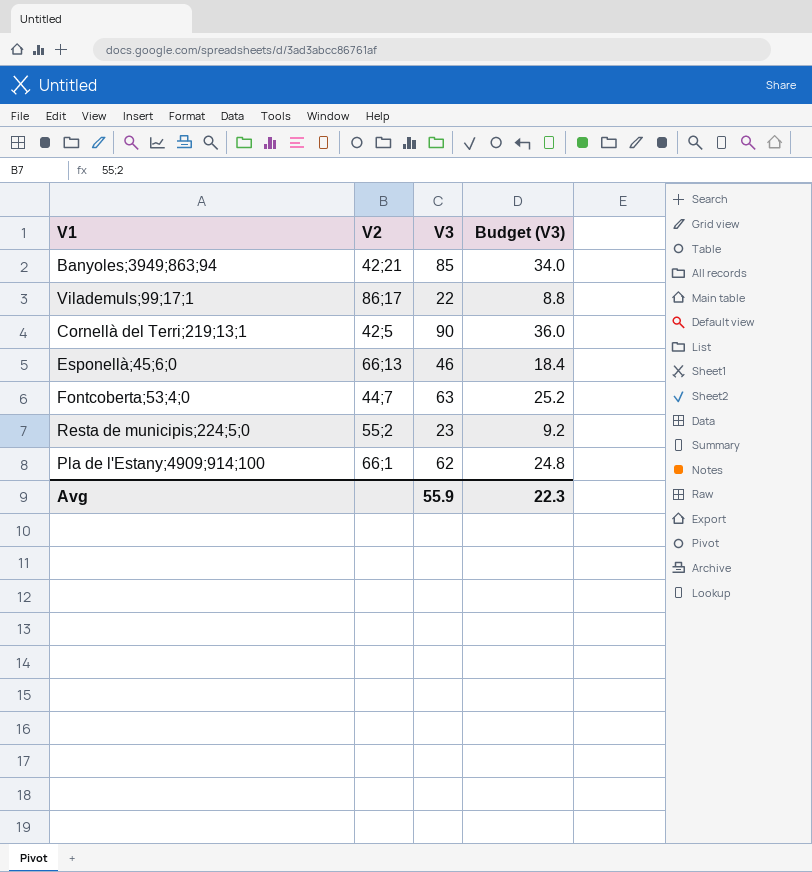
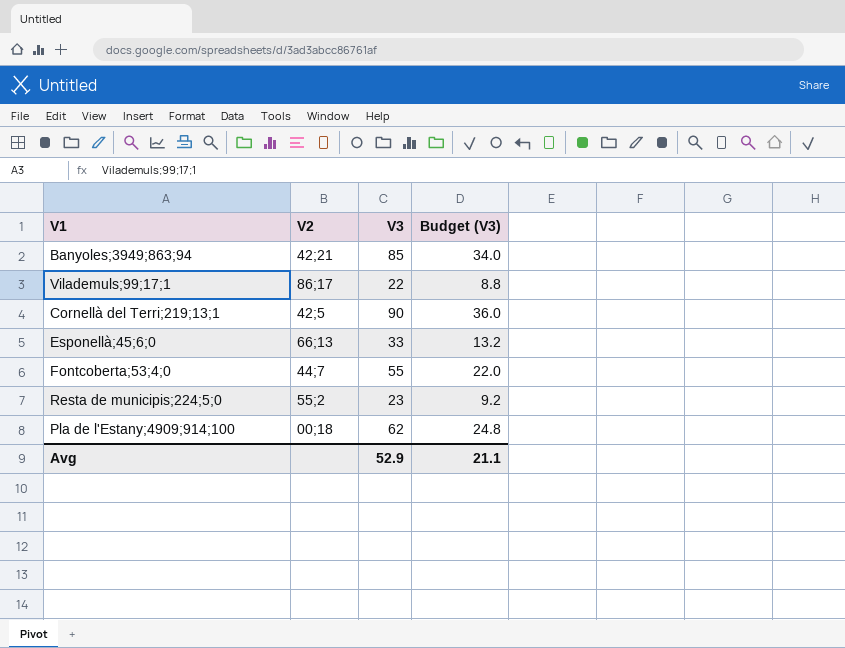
Esponellà;45;6;0 | V3: 46 -> 33
Esponellà;45;6;0 | Budget (V3): 18.4 -> 13.2
Fontcoberta;53;4;0 | V3: 63 -> 55
Fontcoberta;53;4;0 | Budget (V3): 25.2 -> 22.0
Pla de l'Estany;4909;914;100 | V2: 66;1 -> 00;18
Avg | V3: 55.9 -> 52.9
Avg | Budget (V3): 22.3 -> 21.1

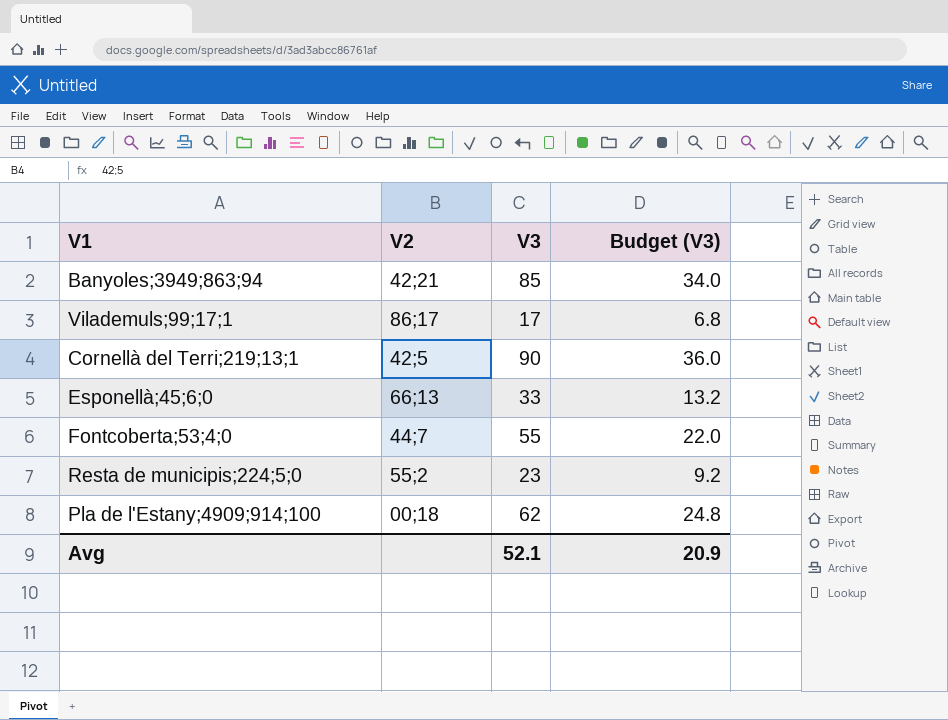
Vilademuls;99;17;1 | V3: 22 -> 17
Vilademuls;99;17;1 | Budget (V3): 8.8 -> 6.8
Avg | V3: 52.9 -> 52.1
Avg | Budget (V3): 21.1 -> 20.9

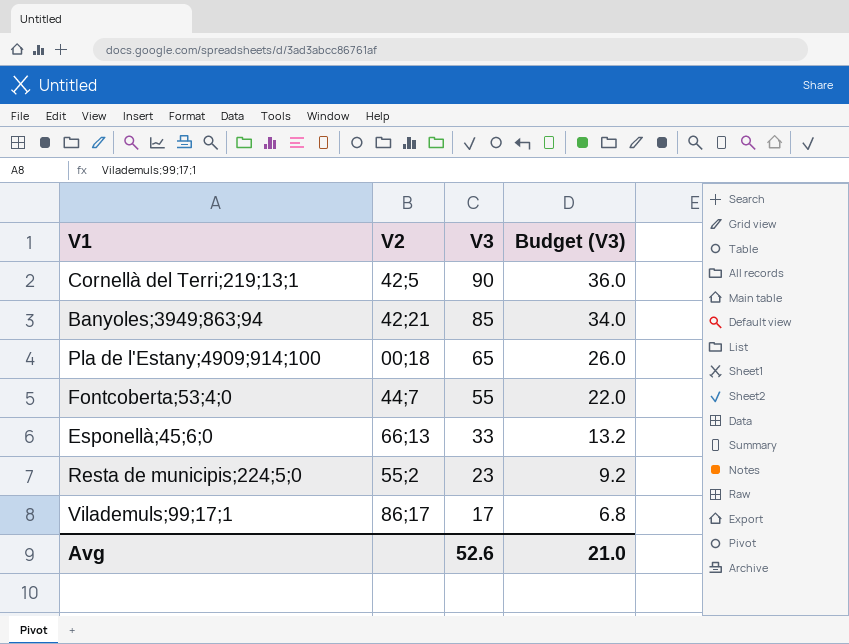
row order: none -> V3 descending
Pla de l'Estany;4909;914;100 | V3: 62 -> 65
Pla de l'Estany;4909;914;100 | Budget (V3): 24.8 -> 26.0
Avg | V3: 52.1 -> 52.6
Avg | Budget (V3): 20.9 -> 21.0

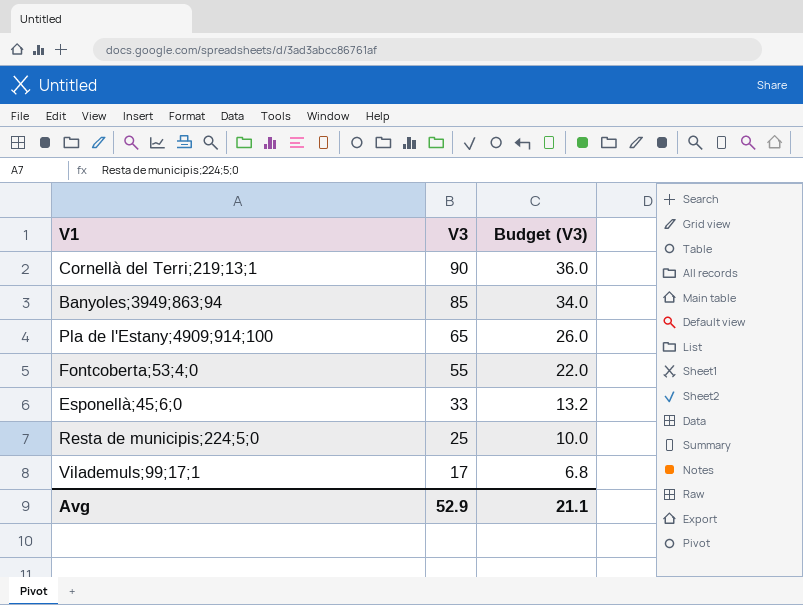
column V2 | position: 2 -> none
Resta de municipis;224;5;0 | V3: 23 -> 25
Resta de municipis;224;5;0 | Budget (V3): 9.2 -> 10.0
Avg | V3: 52.6 -> 52.9
Avg | Budget (V3): 21.0 -> 21.1

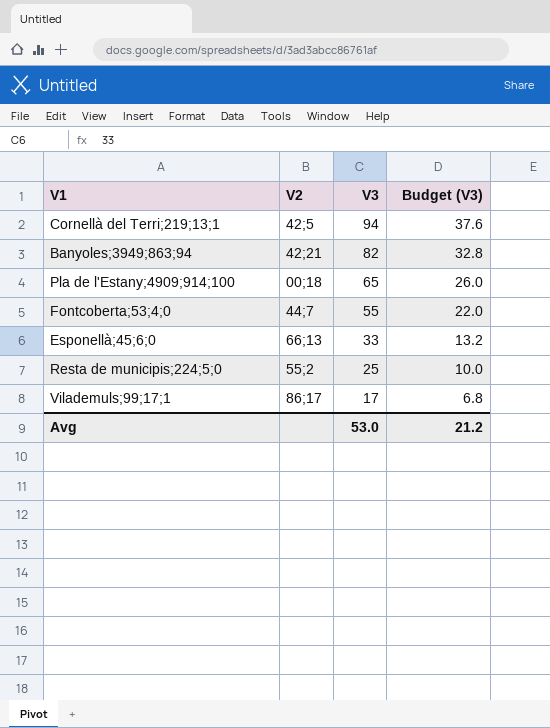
column V2 | position: none -> 2
Cornellà del Terri;219;13;1 | V3: 90 -> 94
Cornellà del Terri;219;13;1 | Budget (V3): 36.0 -> 37.6
Banyoles;3949;863;94 | V3: 85 -> 82
Banyoles;3949;863;94 | Budget (V3): 34.0 -> 32.8
Avg | V3: 52.9 -> 53.0
Avg | Budget (V3): 21.1 -> 21.2

